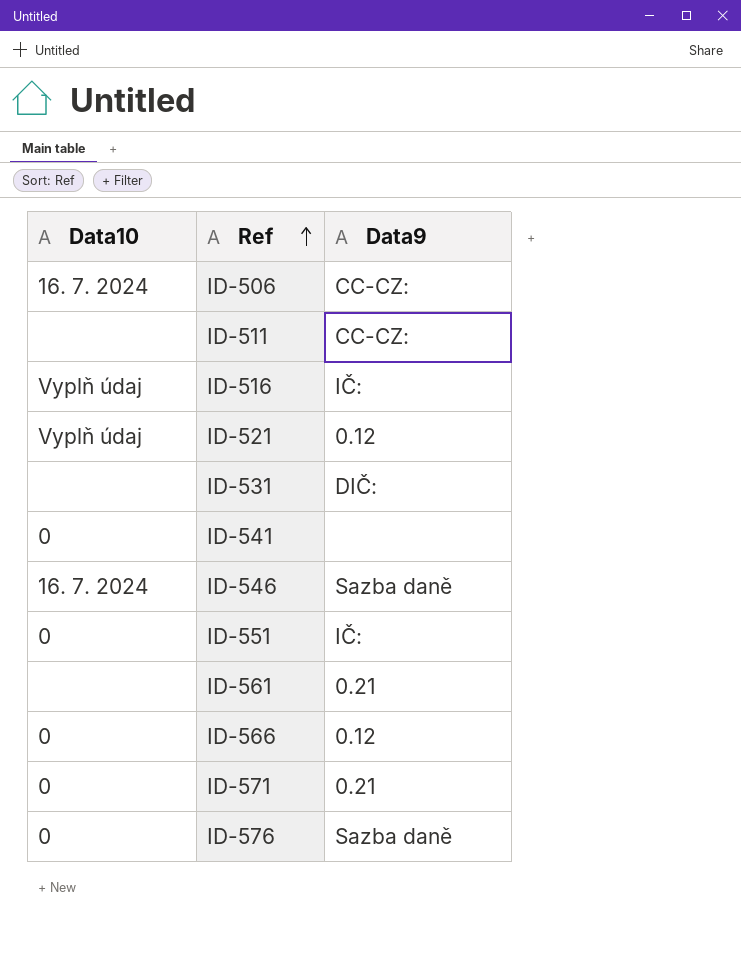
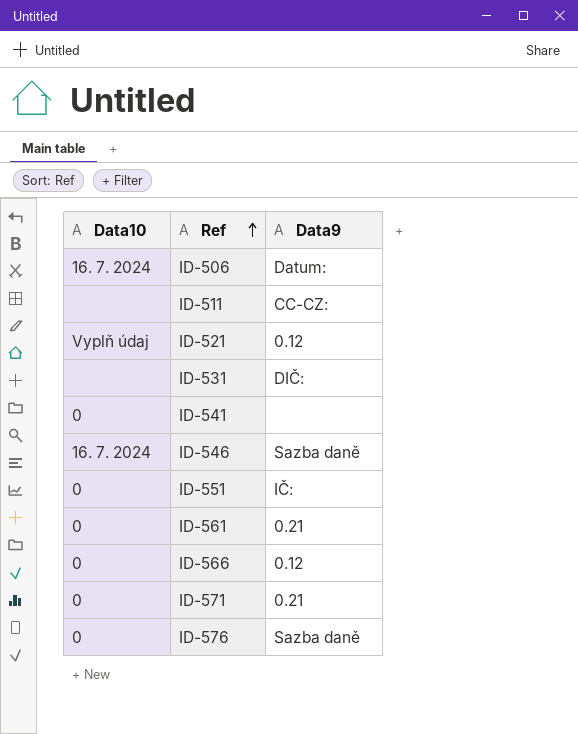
row ID-516: Vyplň údaj | IČ: -> none
ID-506 | Data9: CC-CZ: -> Datum:
ID-561 | Data10: none -> 0

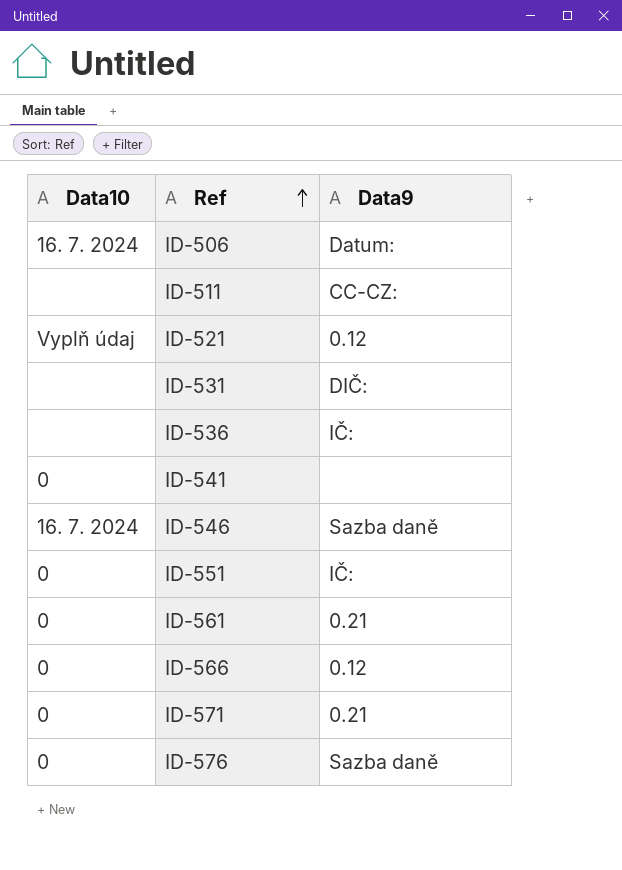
row ID-536: none -> none | IČ:

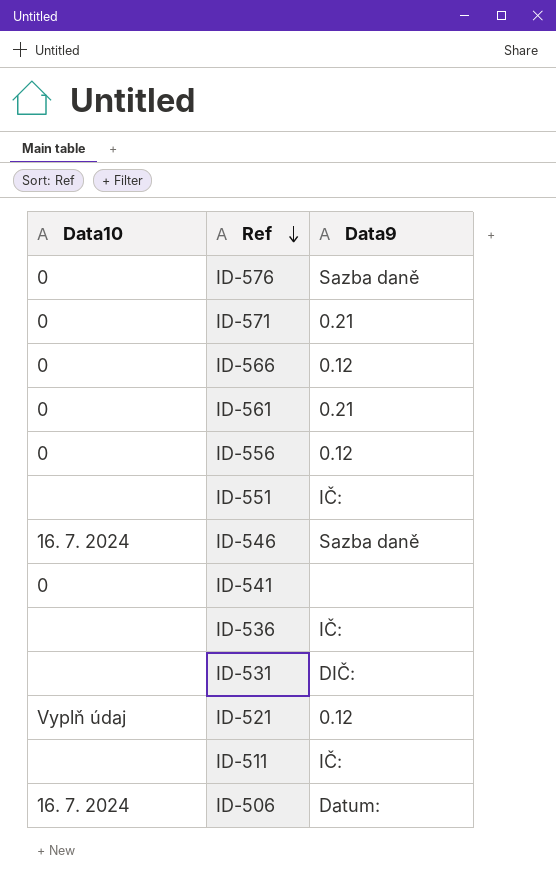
row order: Ref ascending -> Ref descending
row ID-556: none -> 0 | 0.12
ID-551 | Data10: 0 -> none
ID-511 | Data9: CC-CZ: -> IČ:

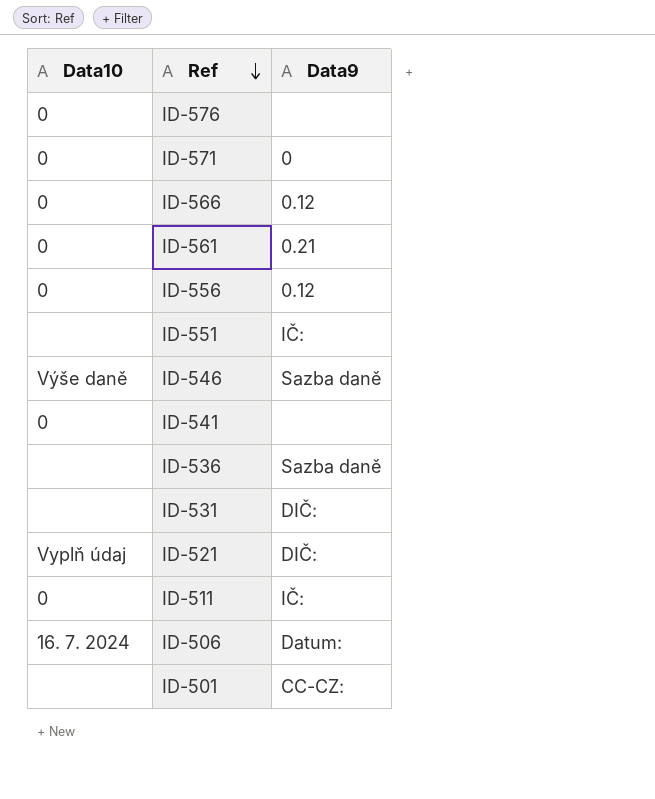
ID-576 | Data9: Sazba daně -> none
ID-571 | Data9: 0.21 -> 0
ID-546 | Data10: 16. 7. 2024 -> Výše daně
ID-536 | Data9: IČ: -> Sazba daně
ID-521 | Data9: 0.12 -> DIČ:
ID-511 | Data10: none -> 0
row ID-501: none -> none | CC-CZ:

